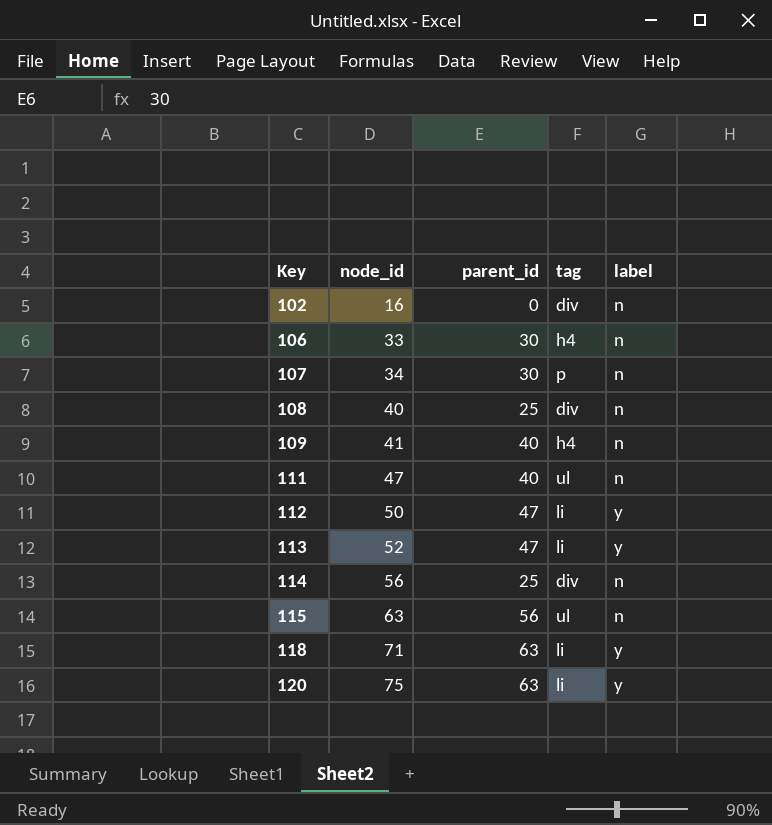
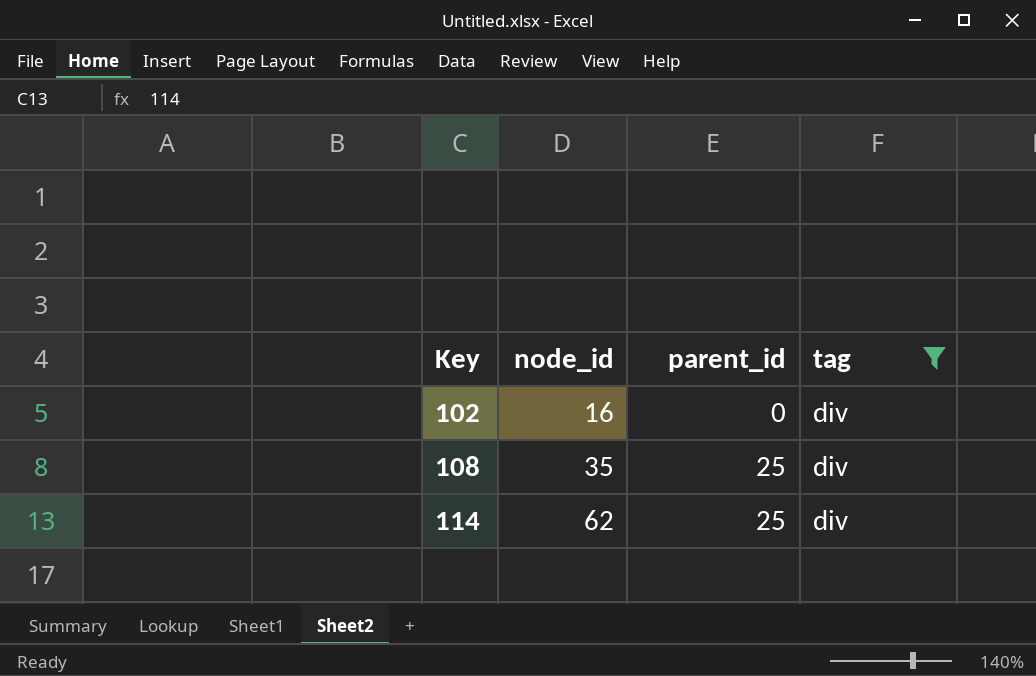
filter: none -> tag = div
column label | position: 5 -> none
108 | node_id: 40 -> 35
114 | node_id: 56 -> 62

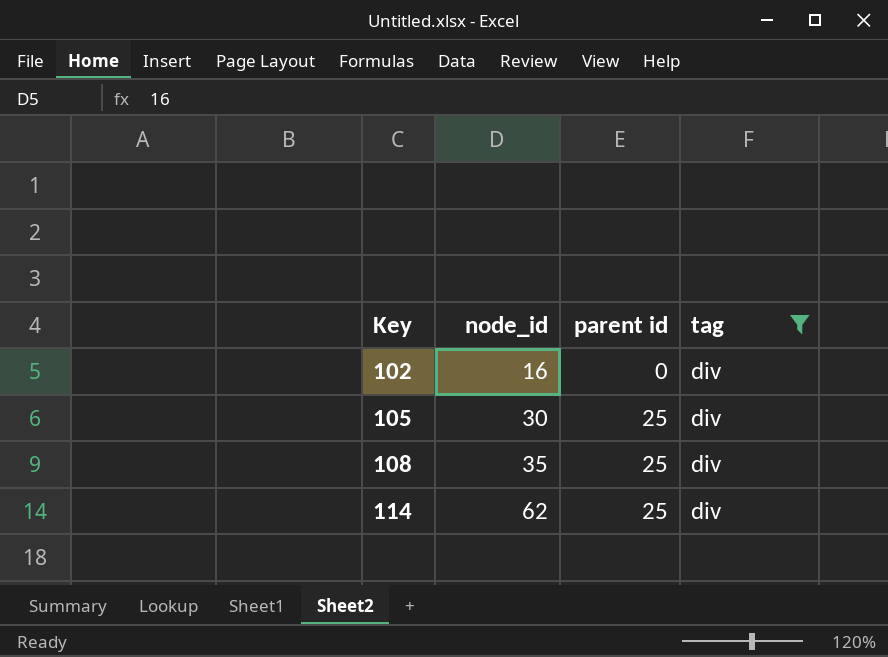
column name: parent_id -> parent id
row 105: none -> 30 | 25 | div

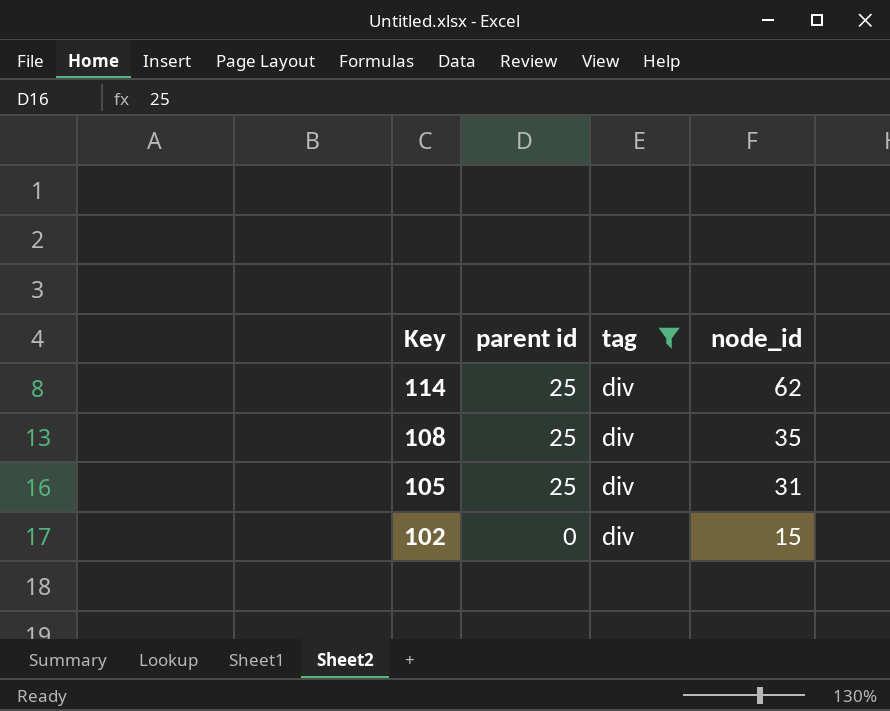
row order: Key ascending -> Key descending
column node_id | position: 2 -> 4
105 | node_id: 30 -> 31
102 | node_id: 16 -> 15

